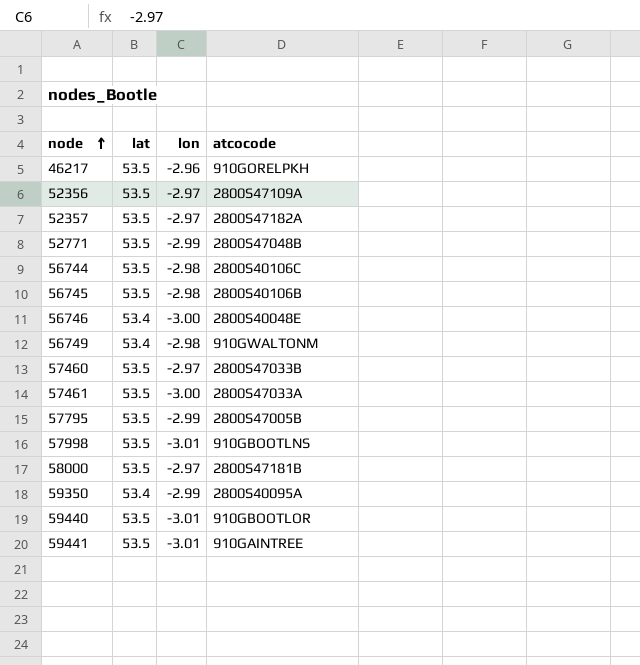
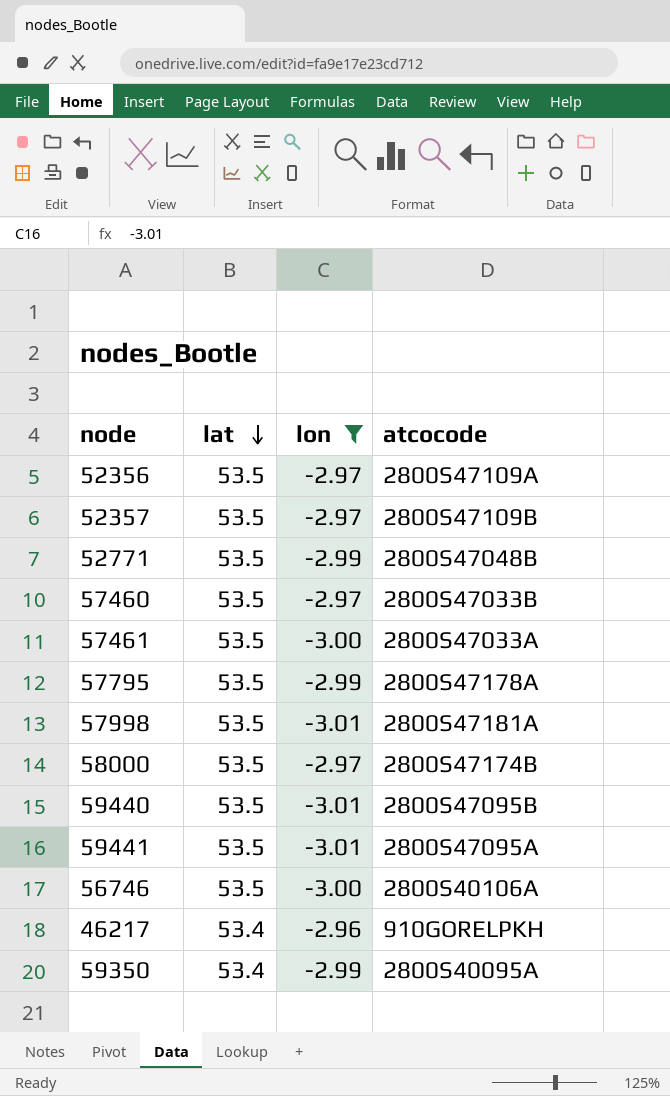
filter: none -> lon != -2.98
row order: node ascending -> lat descending
52357 | atcocode: 2800S47182A -> 2800S47109B
57795 | atcocode: 2800S47005B -> 2800S47178A
57998 | atcocode: 910GBOOTLNS -> 2800S47181A
58000 | atcocode: 2800S47181B -> 2800S47174B
59440 | atcocode: 910GBOOTLOR -> 2800S47095B
59441 | atcocode: 910GAINTREE -> 2800S47095A
56746 | lat: 53.4 -> 53.5
56746 | atcocode: 2800S40048E -> 2800S40106A
46217 | lat: 53.5 -> 53.4

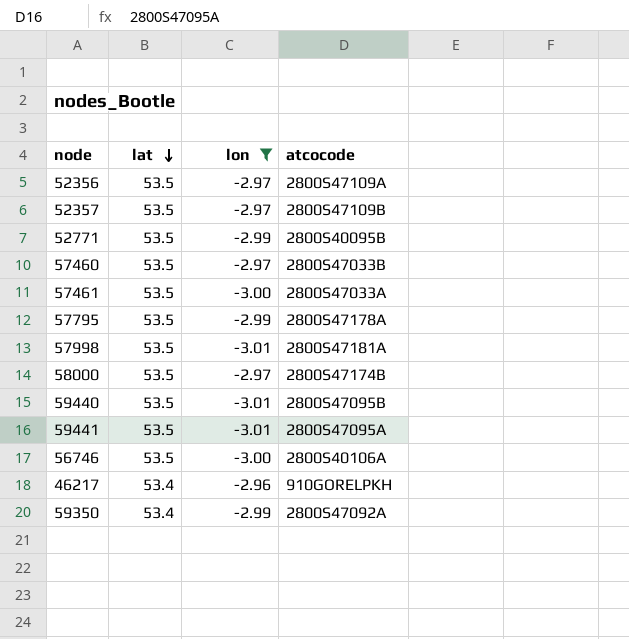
52771 | atcocode: 2800S47048B -> 2800S40095B
59350 | atcocode: 2800S40095A -> 2800S47092A

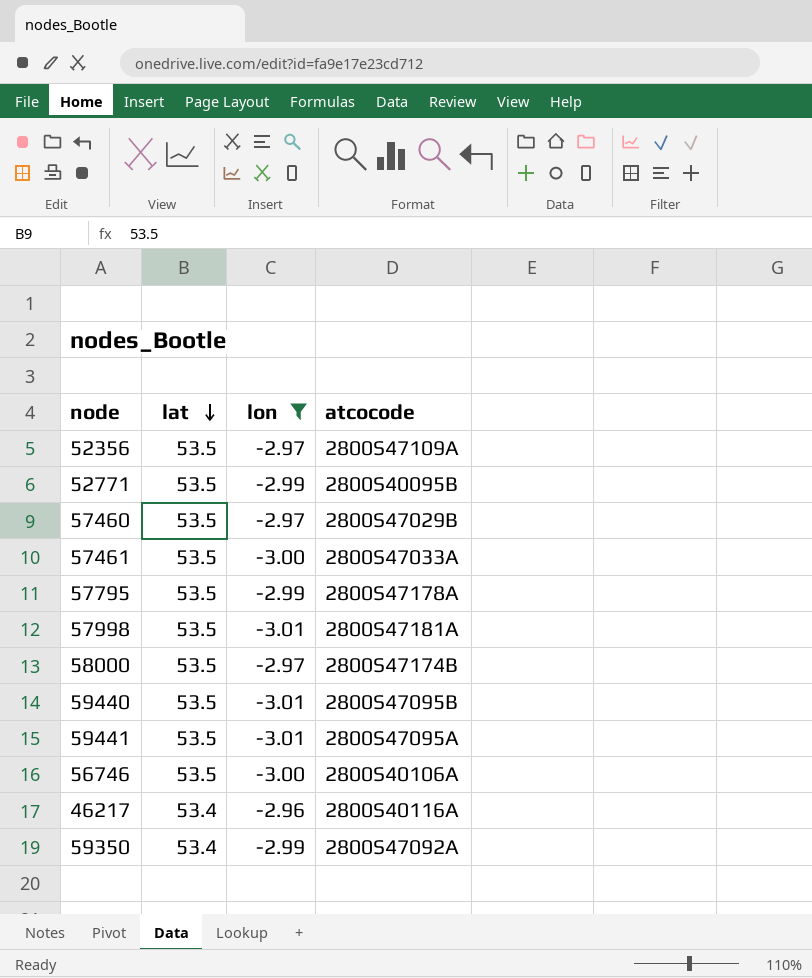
row 52357: 53.5 | -2.97 | 2800S47109B -> none
57460 | atcocode: 2800S47033B -> 2800S47029B
46217 | atcocode: 910GORELPKH -> 2800S40116A

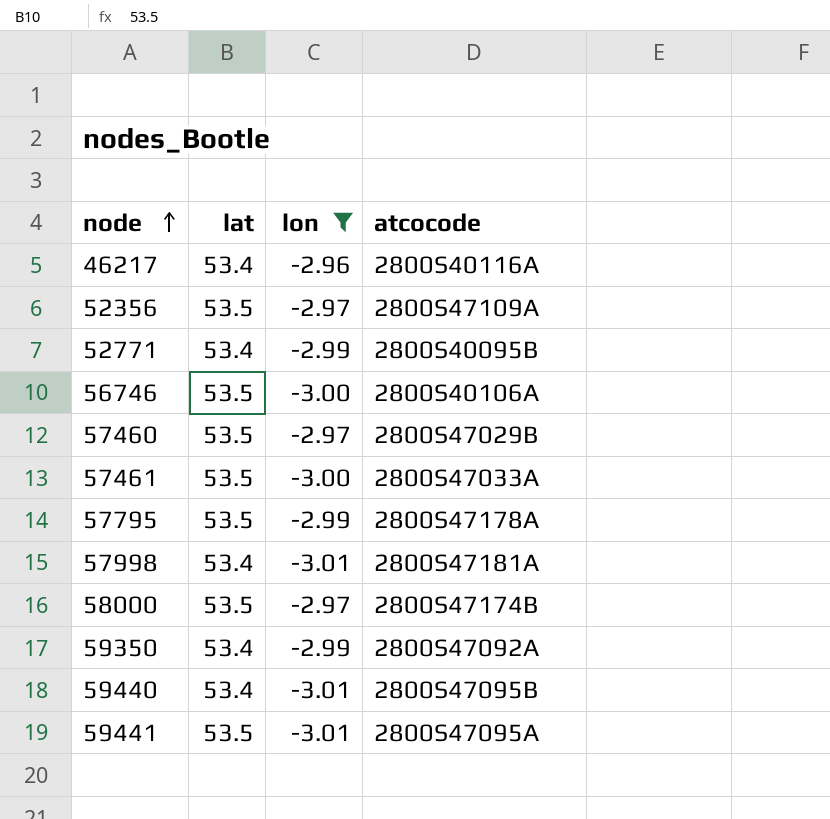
row order: lat descending -> node ascending
52771 | lat: 53.5 -> 53.4
57998 | lat: 53.5 -> 53.4
59440 | lat: 53.5 -> 53.4

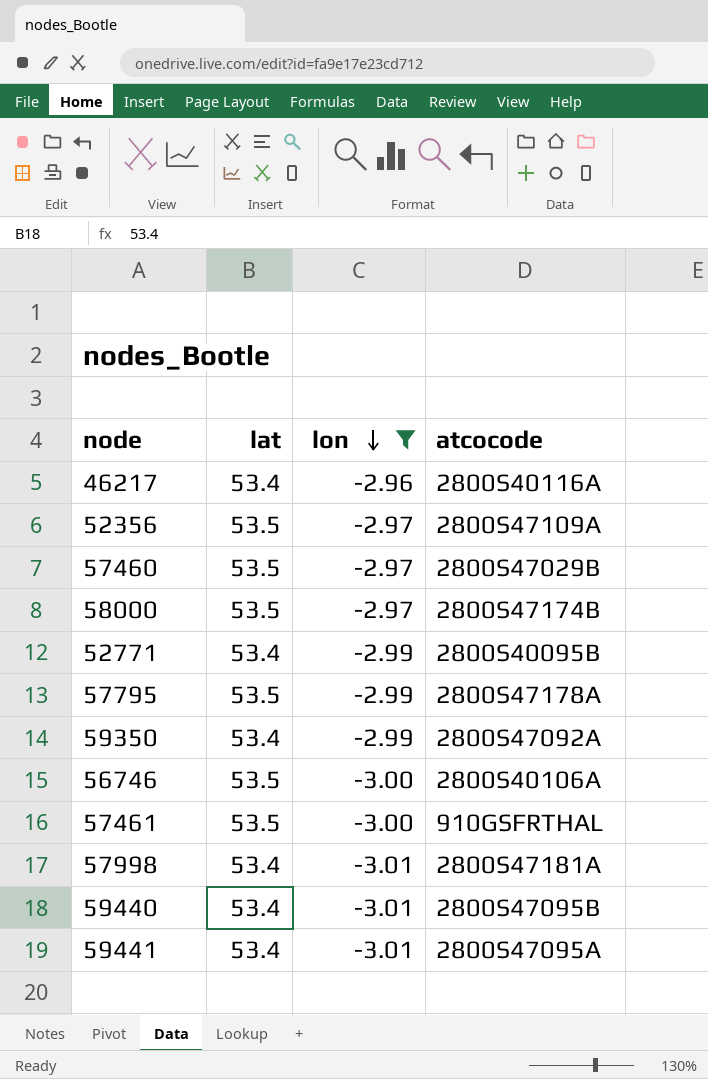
row order: node ascending -> lon descending
57461 | atcocode: 2800S47033A -> 910GSFRTHAL
59441 | lat: 53.5 -> 53.4

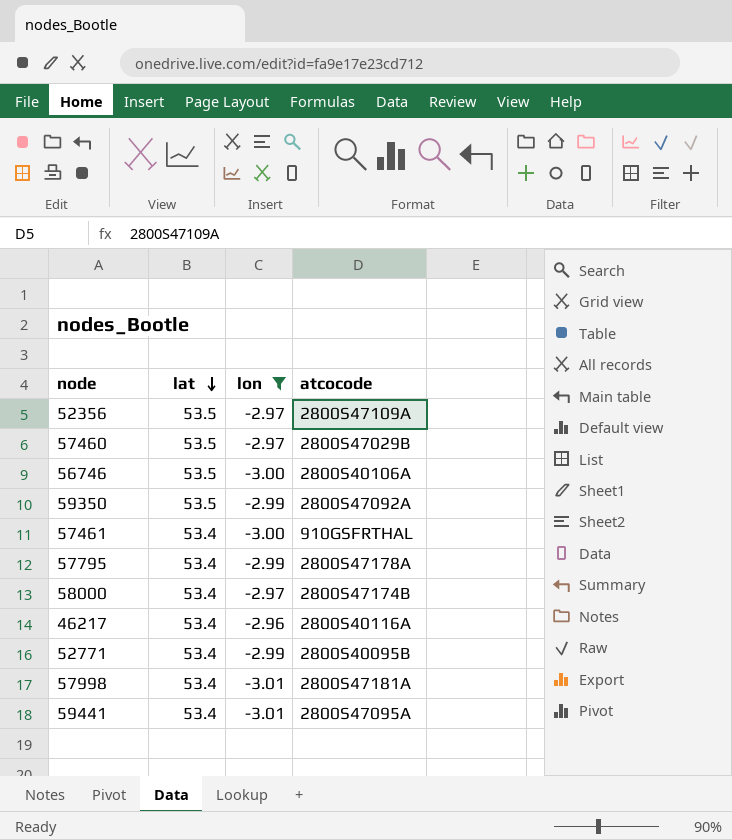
row order: lon descending -> lat descending
row 59440: 53.4 | -3.01 | 2800S47095B -> none
59350 | lat: 53.4 -> 53.5
57461 | lat: 53.5 -> 53.4
57795 | lat: 53.5 -> 53.4
58000 | lat: 53.5 -> 53.4

